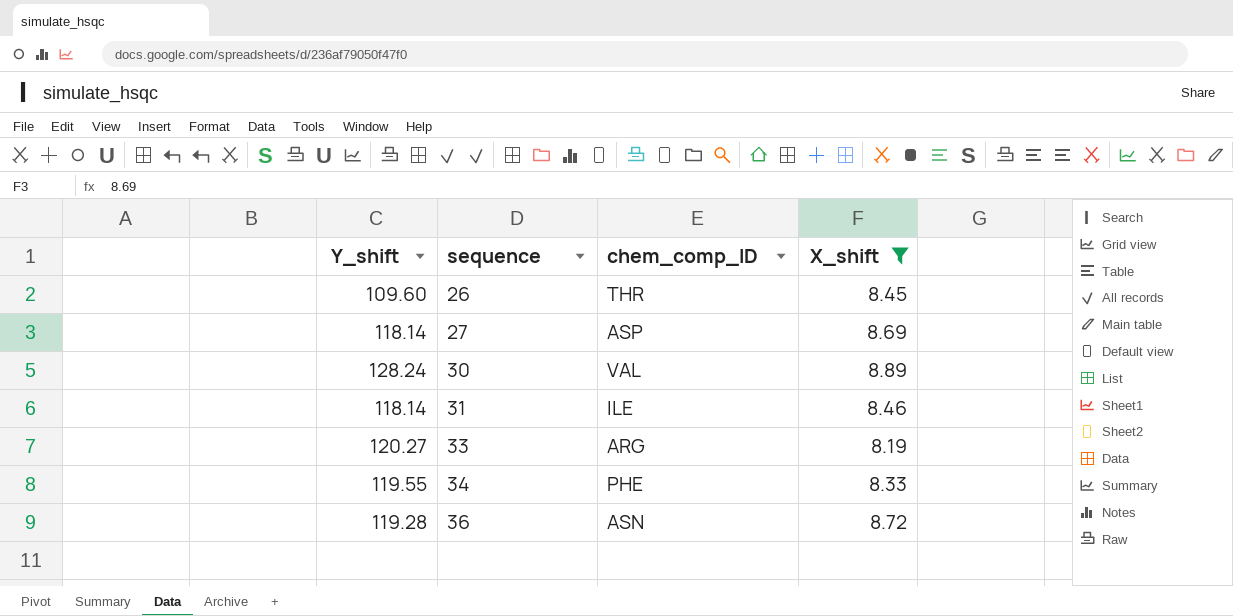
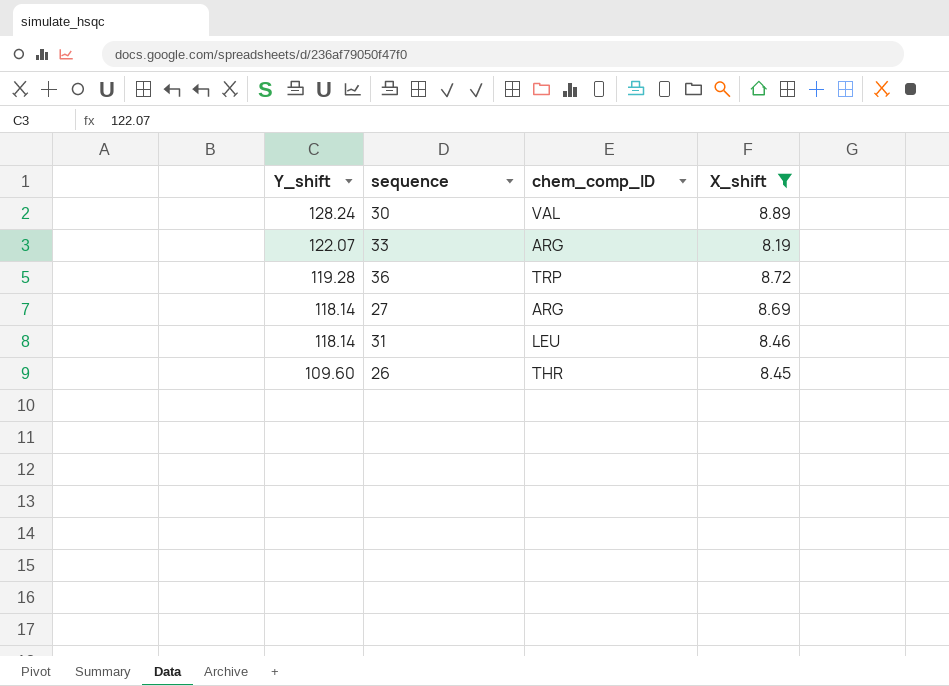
row order: sequence ascending -> Y_shift descending
row 34: 119.55 | PHE | 8.33 -> none
33 | Y_shift: 120.27 -> 122.07
36 | chem_comp_ID: ASN -> TRP
27 | chem_comp_ID: ASP -> ARG
31 | chem_comp_ID: ILE -> LEU

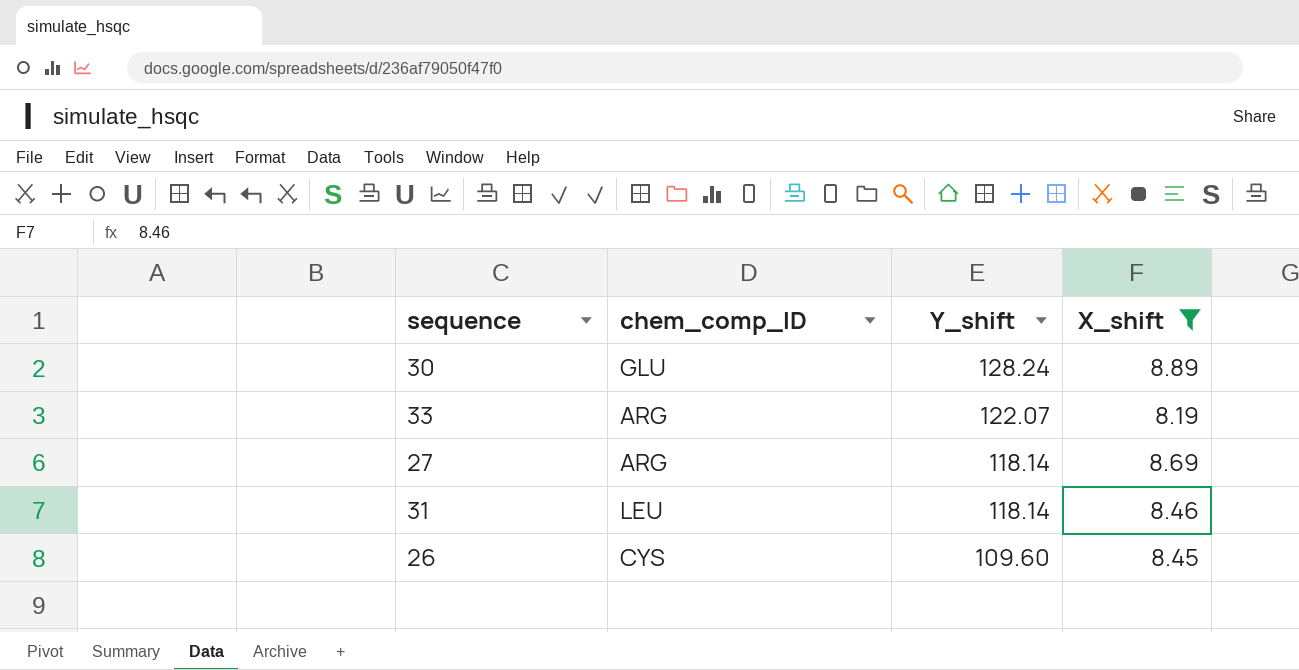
column Y_shift | position: 1 -> 3
row 36: 119.28 | TRP | 8.72 -> none
30 | chem_comp_ID: VAL -> GLU
26 | chem_comp_ID: THR -> CYS

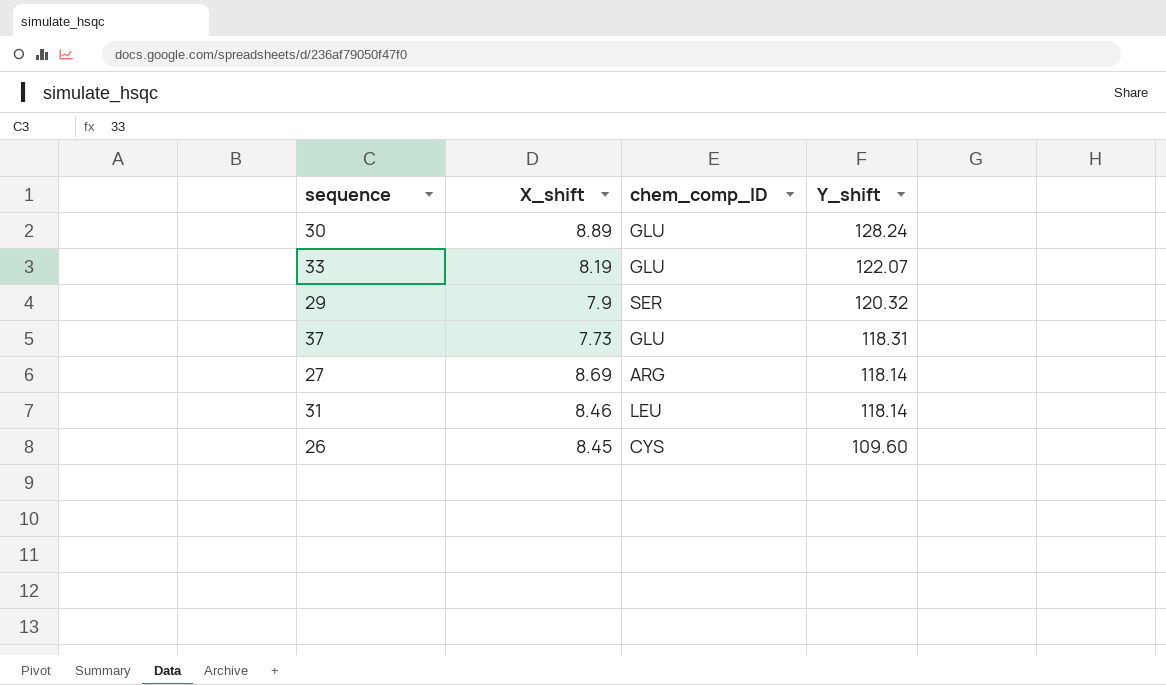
filter: X_shift >= 8.19 -> none
column X_shift | position: 4 -> 2
33 | chem_comp_ID: ARG -> GLU

